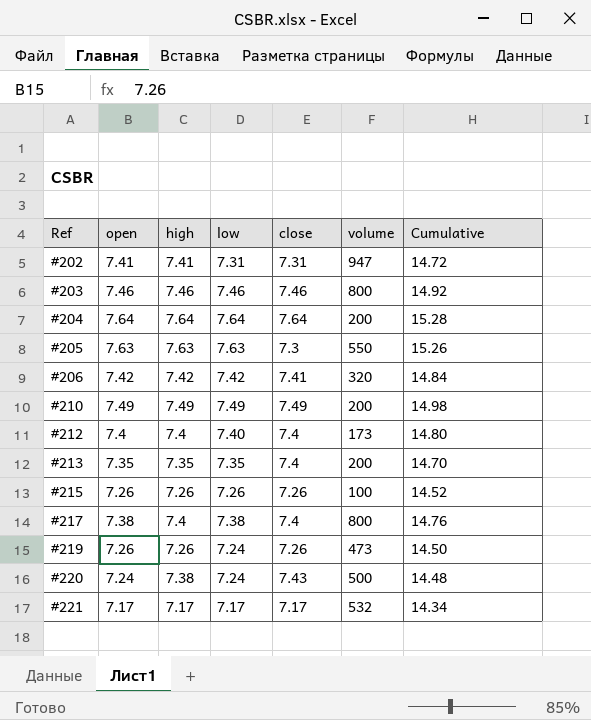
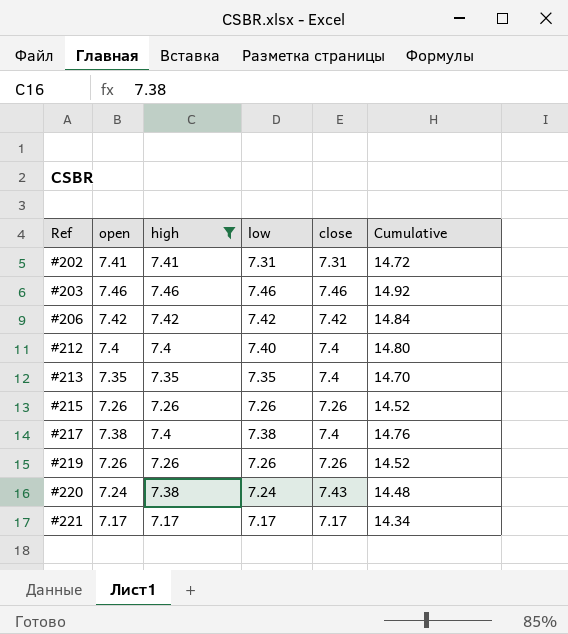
filter: none -> high <= 7.46
column volume | position: 6 -> none
#206 | close: 7.41 -> 7.42
#219 | low: 7.24 -> 7.26
#219 | Cumulative: 14.50 -> 14.52

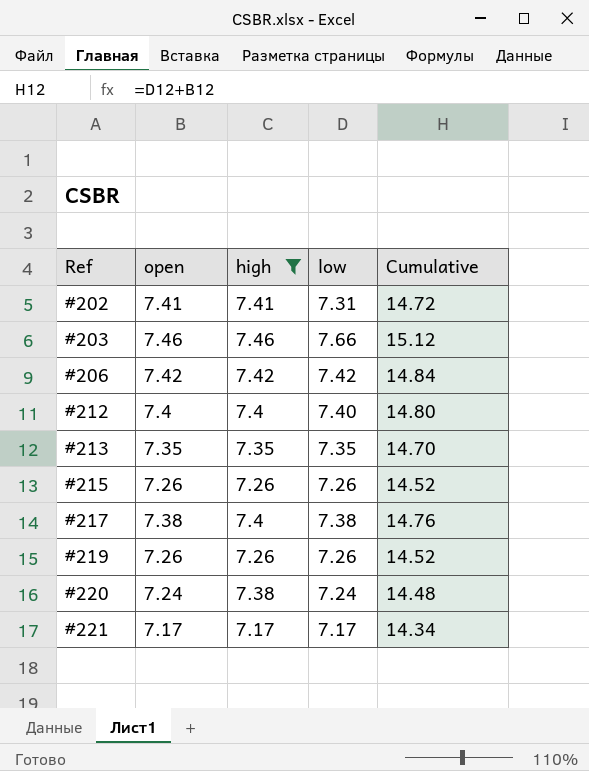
column close | position: 5 -> none
#203 | low: 7.46 -> 7.66
#203 | Cumulative: 14.92 -> 15.12

